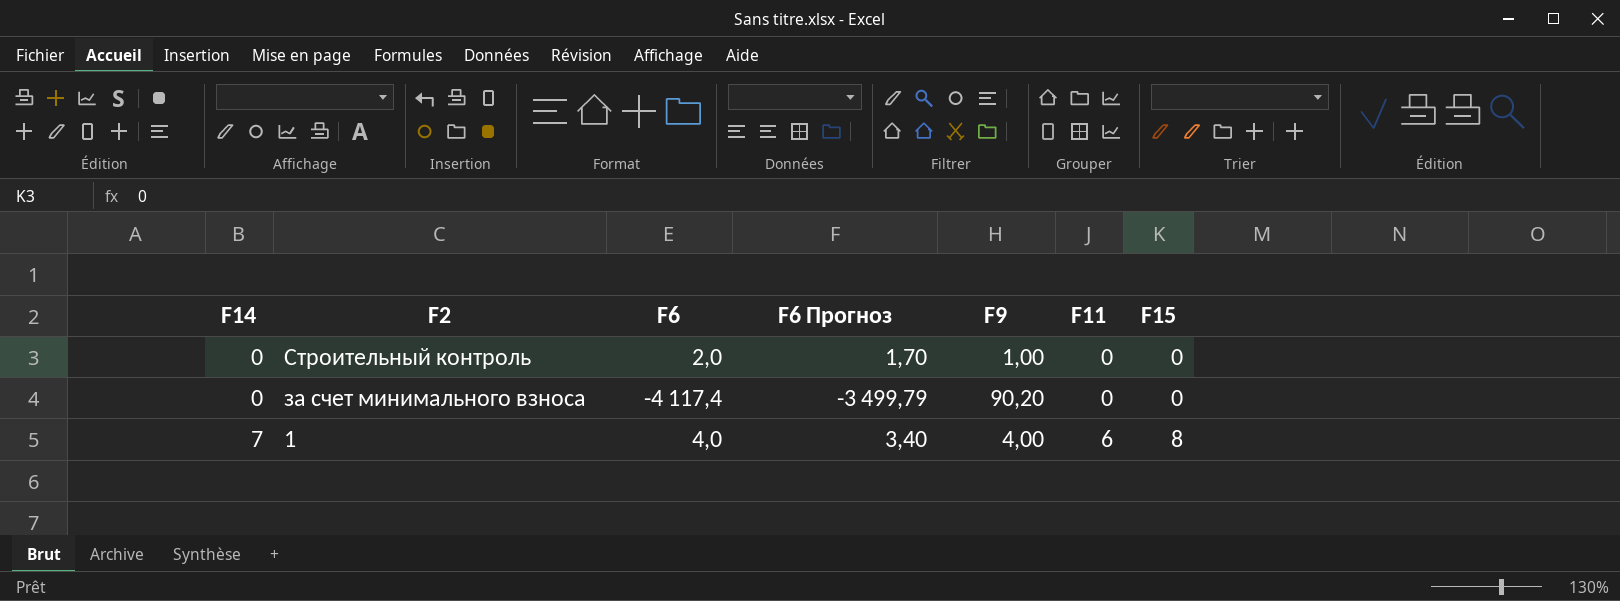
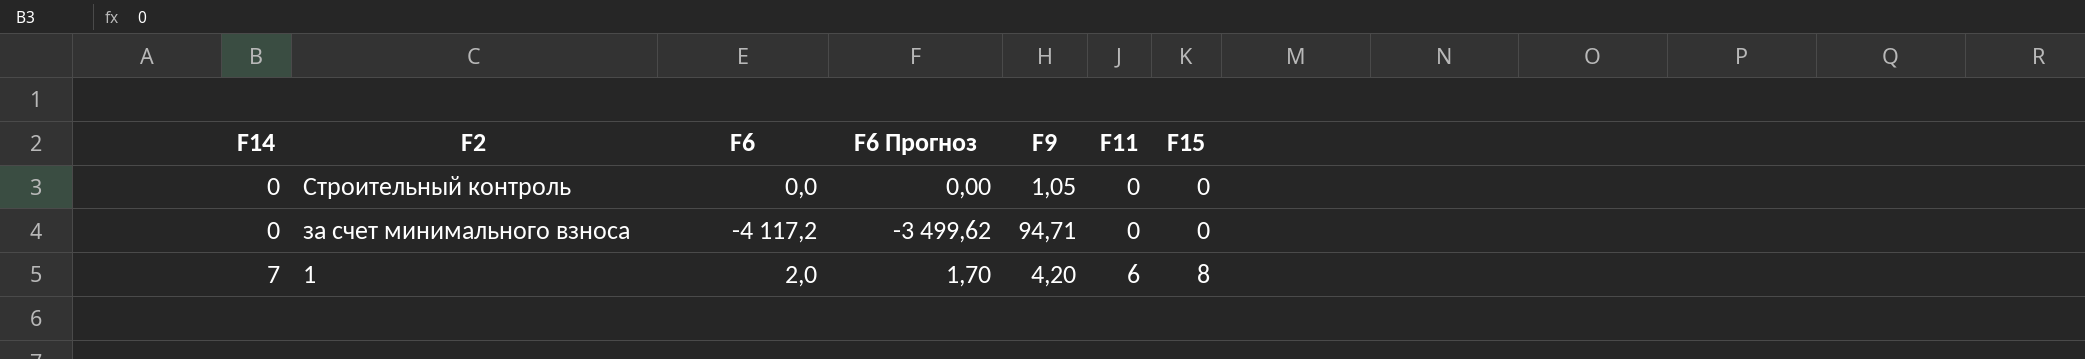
Строительный контроль | F6: 2,0 -> 0,0
Строительный контроль | F6 Прогноз: 1,70 -> 0,00
Строительный контроль | F9: 1,00 -> 1,05
за счет минимального взноса | F6: -4 117,4 -> -4 117,2
за счет минимального взноса | F6 Прогноз: -3 499,79 -> -3 499,62
за счет минимального взноса | F9: 90,20 -> 94,71
1 | F6: 4,0 -> 2,0
1 | F6 Прогноз: 3,40 -> 1,70
1 | F9: 4,00 -> 4,20

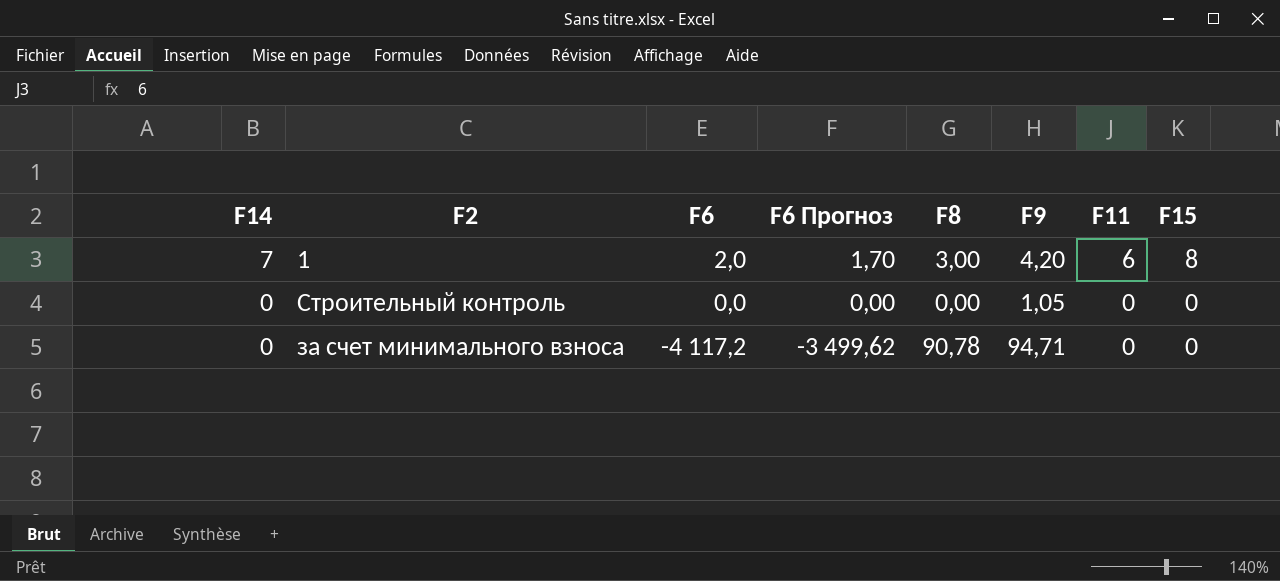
row order: F14 ascending -> F14 descending
column F8 | position: none -> 5

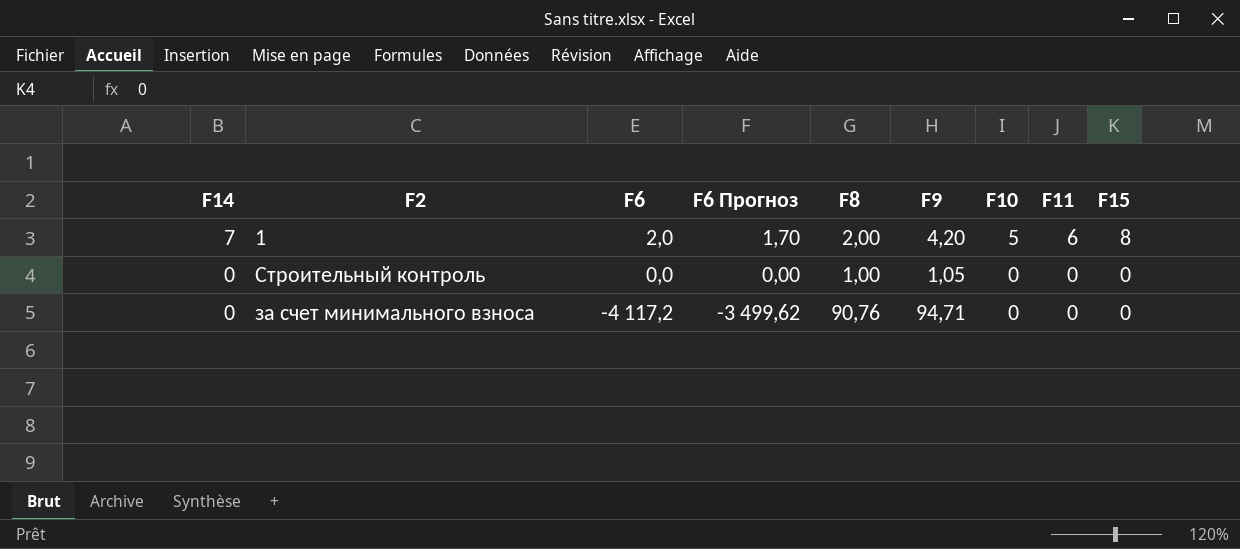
column F10 | position: none -> 7
1 | F8: 3,00 -> 2,00
Строительный контроль | F8: 0,00 -> 1,00
за счет минимального взноса | F8: 90,78 -> 90,76

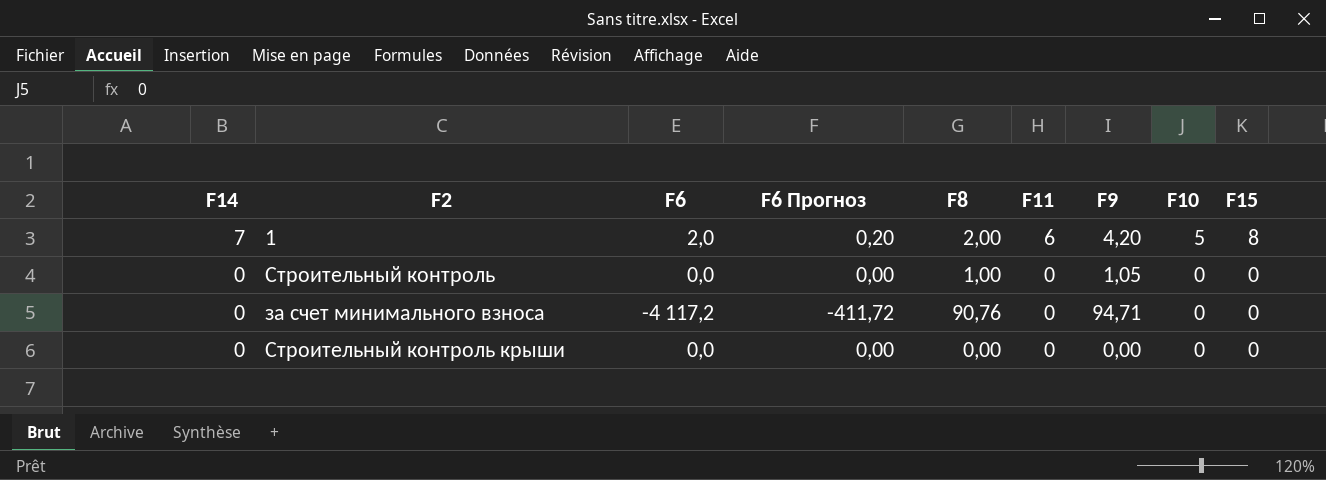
column F6 Прогноз | formula: [F6] * 0,85 -> [F6] * 0,1
column F11 | position: 8 -> 6
row Строительный контроль крыши: none -> 0 | 0,0 | 0,00 | 0,00 | 0 | 0,00 | 0 | 0

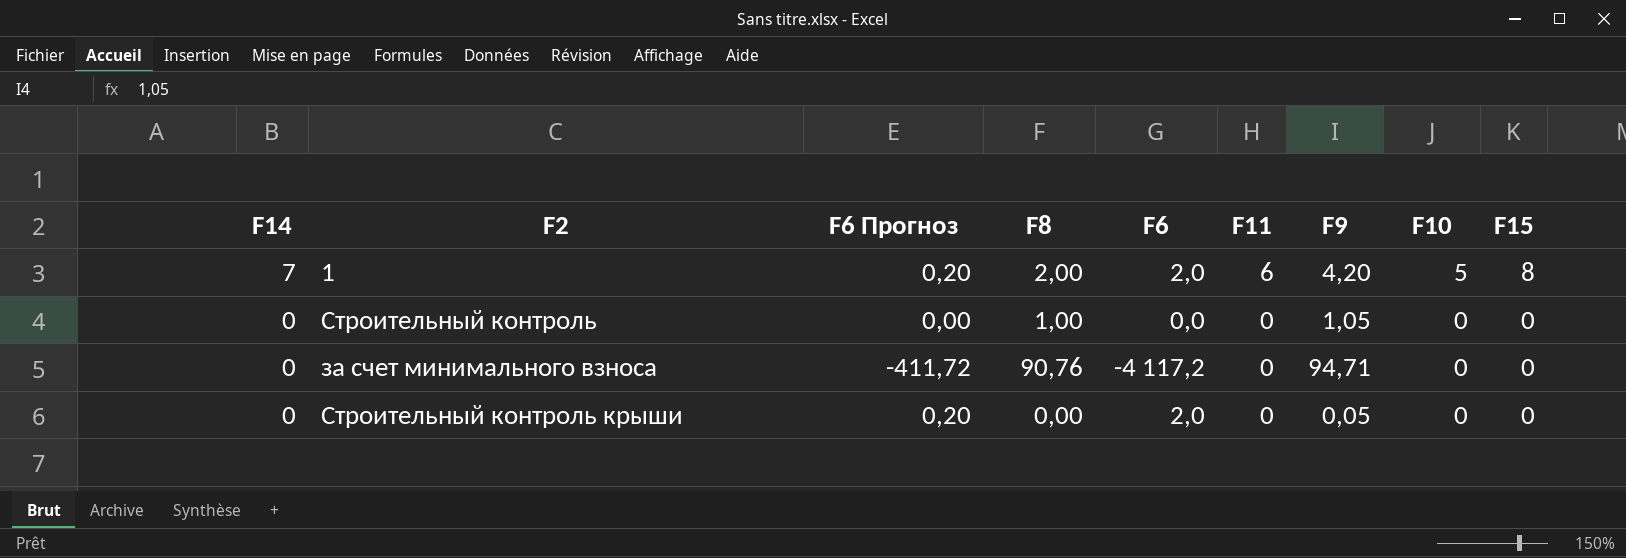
column F6 | position: 3 -> 5
Строительный контроль крыши | F6 Прогноз: 0,00 -> 0,20
Строительный контроль крыши | F6: 0,0 -> 2,0
Строительный контроль крыши | F9: 0,00 -> 0,05

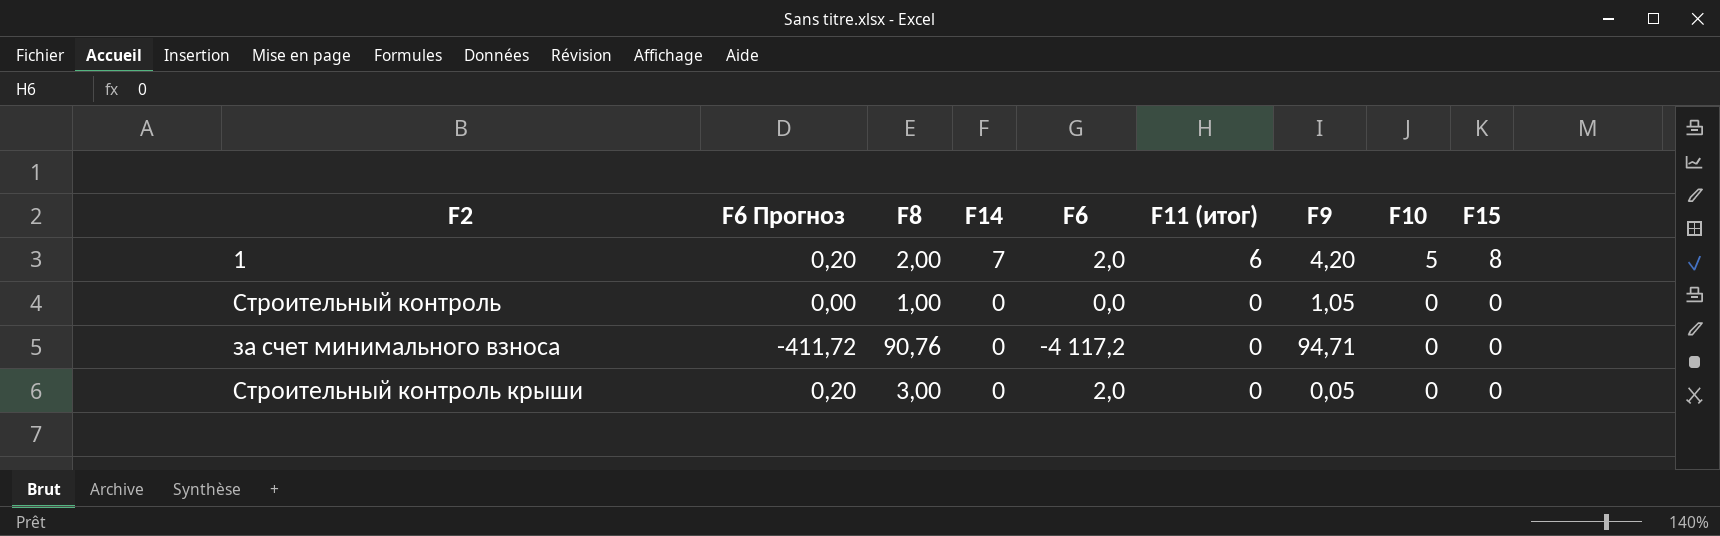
column F14 | position: 1 -> 4
column name: F11 -> F11 (итог)
Строительный контроль крыши | F8: 0,00 -> 3,00

